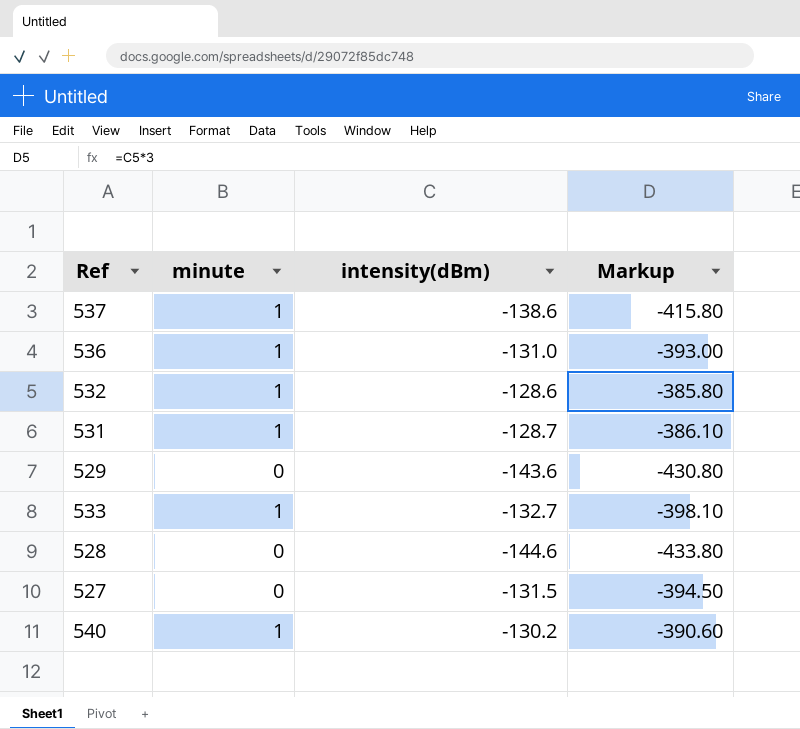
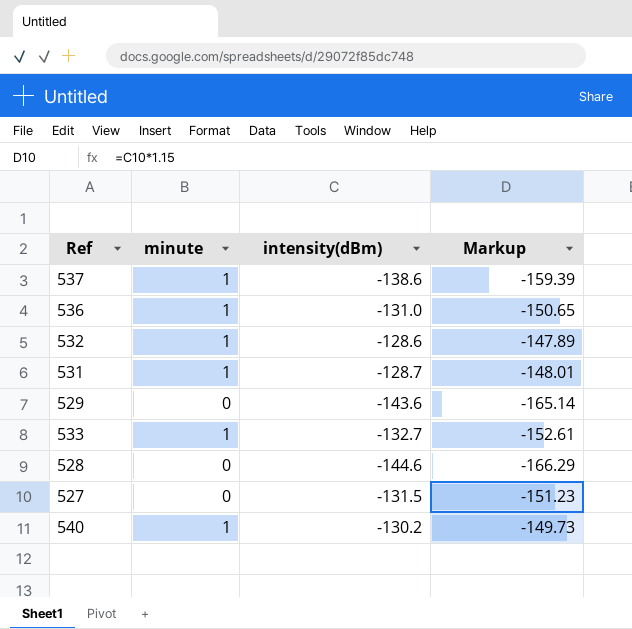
column Markup | formula: [intensity(dBm)] * 3 -> [intensity(dBm)] * 1.15

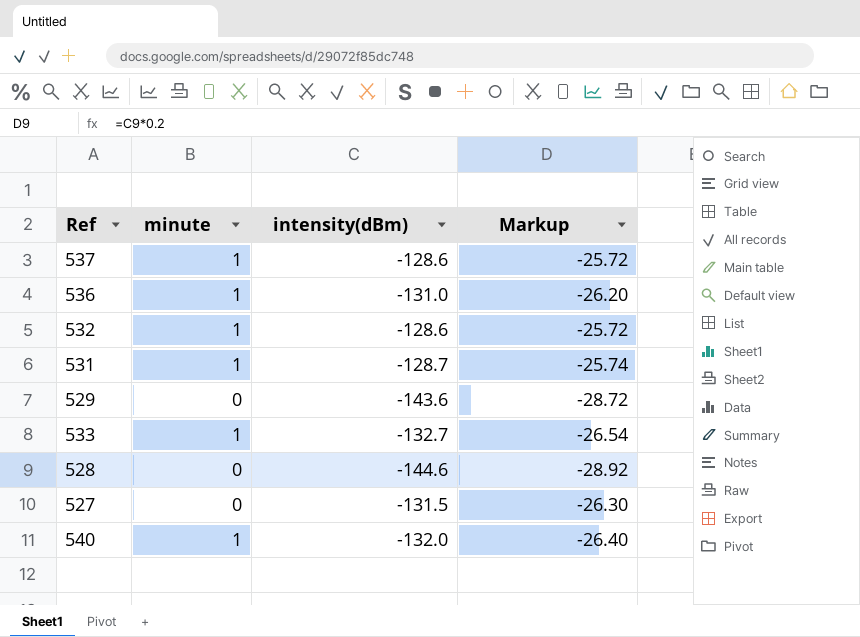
column Markup | formula: [intensity(dBm)] * 1.15 -> [intensity(dBm)] * 0.2
537 | intensity(dBm): -138.6 -> -128.6
540 | intensity(dBm): -130.2 -> -132.0

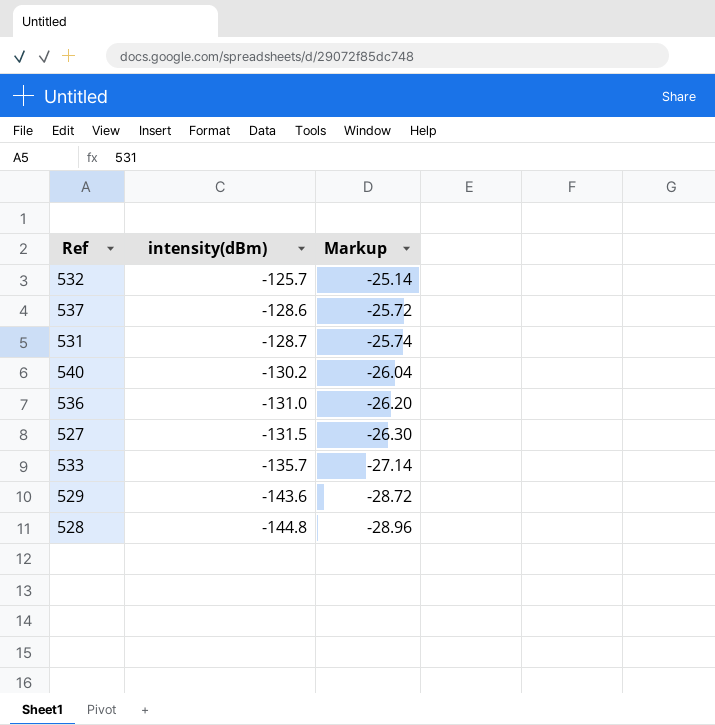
row order: none -> intensity(dBm) descending
column minute | position: 2 -> none
532 | intensity(dBm): -128.6 -> -125.7
532 | Markup: -25.72 -> -25.14
540 | intensity(dBm): -132.0 -> -130.2
540 | Markup: -26.40 -> -26.04
533 | intensity(dBm): -132.7 -> -135.7
533 | Markup: -26.54 -> -27.14
528 | intensity(dBm): -144.6 -> -144.8
528 | Markup: -28.92 -> -28.96

